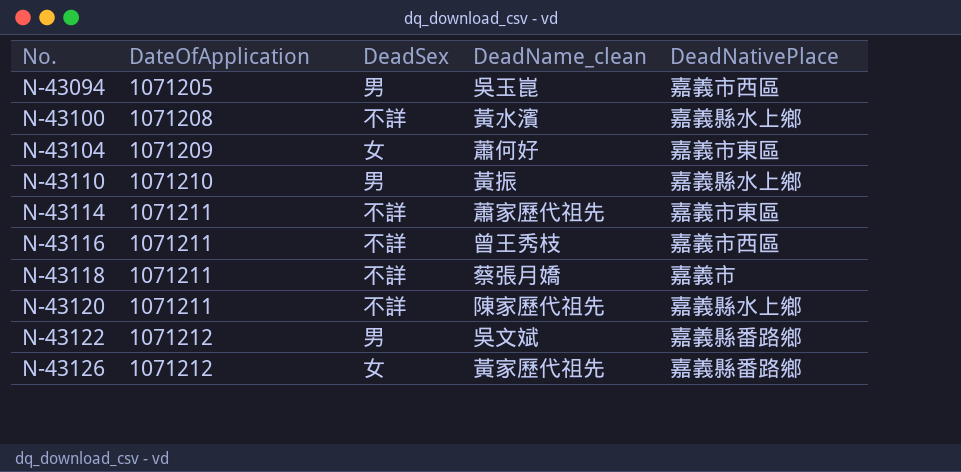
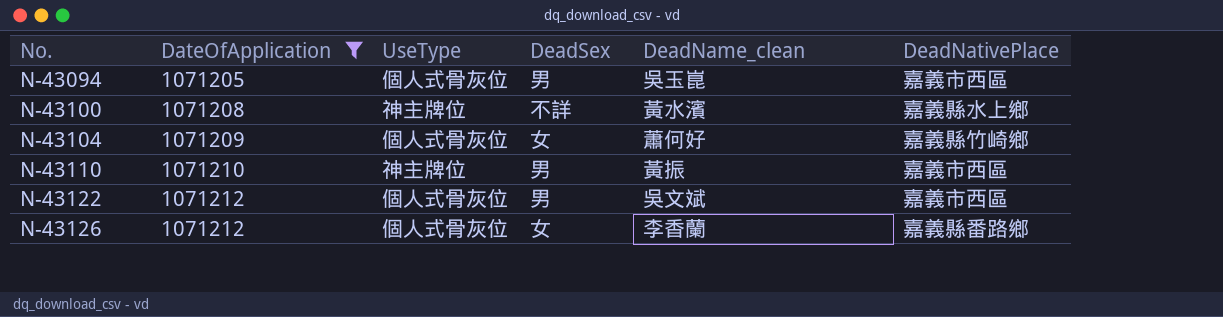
filter: none -> DateOfApplication != 1071211
column UseType | position: none -> 3
N-43104 | DeadNativePlace: 嘉義市東區 -> 嘉義縣竹崎鄉
N-43110 | DeadNativePlace: 嘉義縣水上鄉 -> 嘉義市西區
N-43122 | DeadNativePlace: 嘉義縣番路鄉 -> 嘉義市西區
N-43126 | DeadName_clean: 黃家歷代祖先 -> 李香蘭

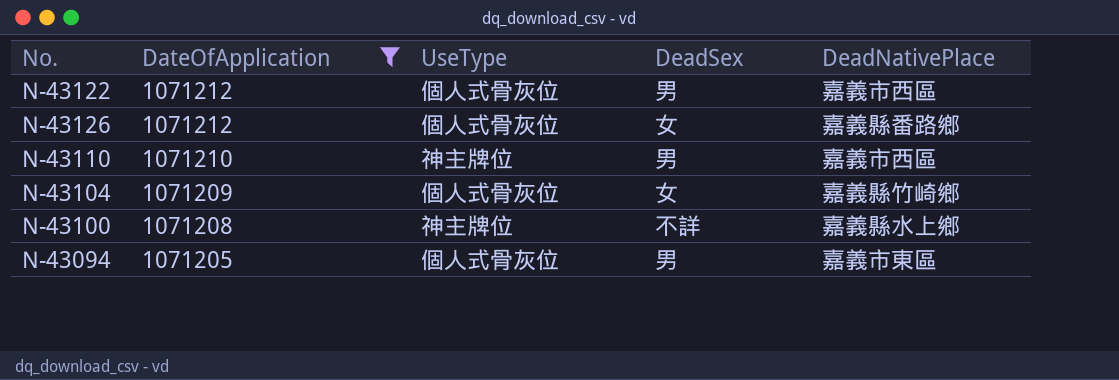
row order: No. ascending -> DateOfApplication descending
column DeadName_clean | position: 5 -> none
N-43094 | DeadNativePlace: 嘉義市西區 -> 嘉義市東區

